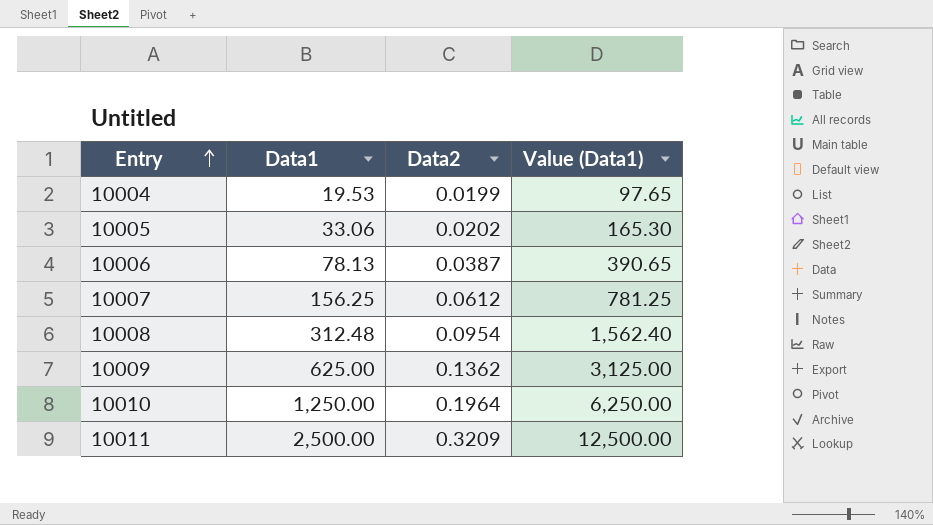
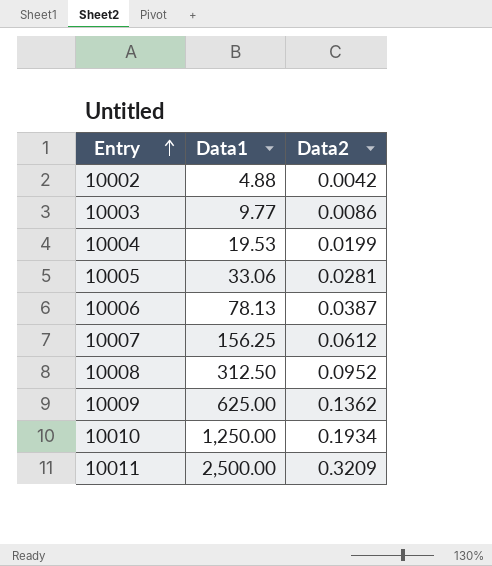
column Value (Data1) | formula: [Data1] * 5 -> none
row 10002: none -> 4.88 | 0.0042
row 10003: none -> 9.77 | 0.0086
10005 | Data2: 0.0202 -> 0.0281
10008 | Data1: 312.48 -> 312.50
10008 | Data2: 0.0954 -> 0.0952
10010 | Data2: 0.1964 -> 0.1934

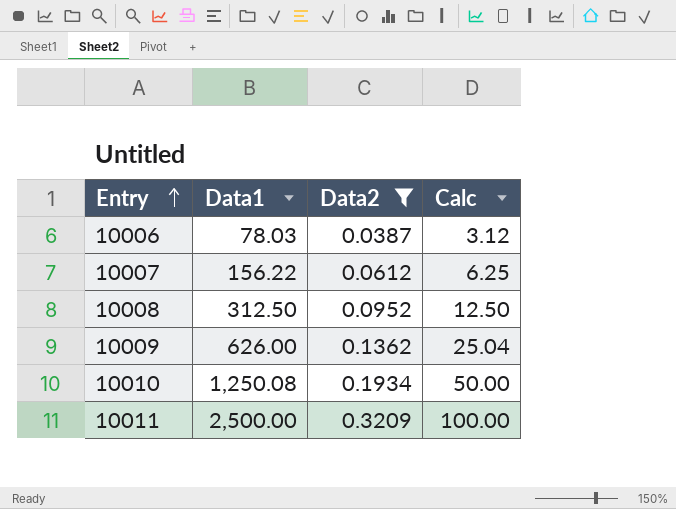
filter: none -> Data2 >= 0.0387
column Calc | formula: none -> [Data1] * 0.04
10006 | Data1: 78.13 -> 78.03
10007 | Data1: 156.25 -> 156.22
10009 | Data1: 625.00 -> 626.00
10010 | Data1: 1,250.00 -> 1,250.08

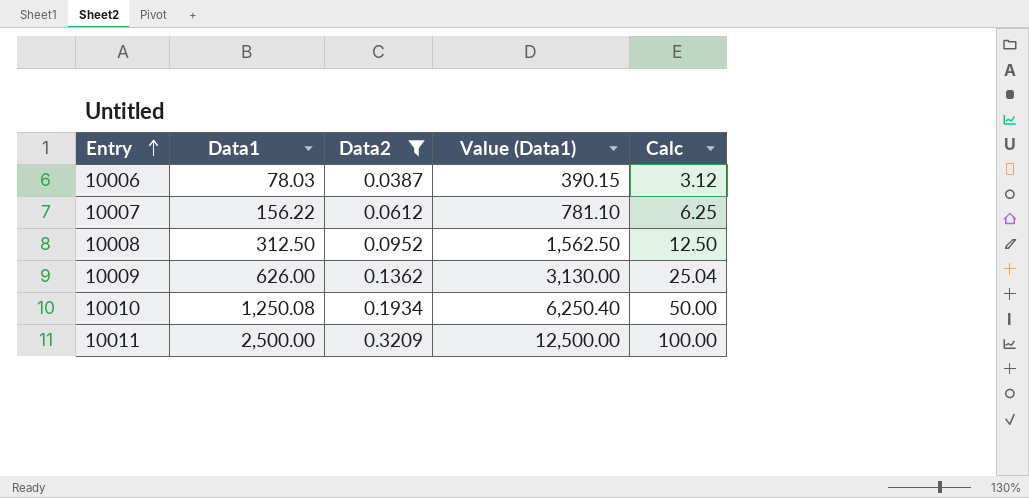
column Value (Data1) | formula: none -> [Data1] * 5

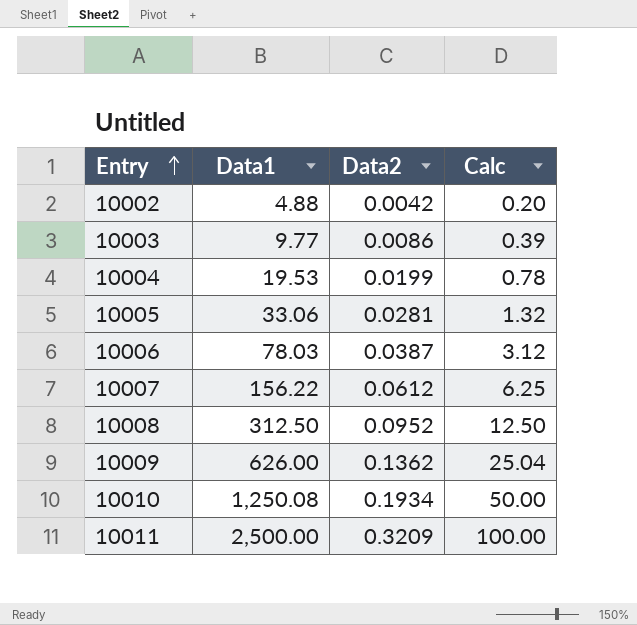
filter: Data2 >= 0.0387 -> none
column Value (Data1) | formula: [Data1] * 5 -> none

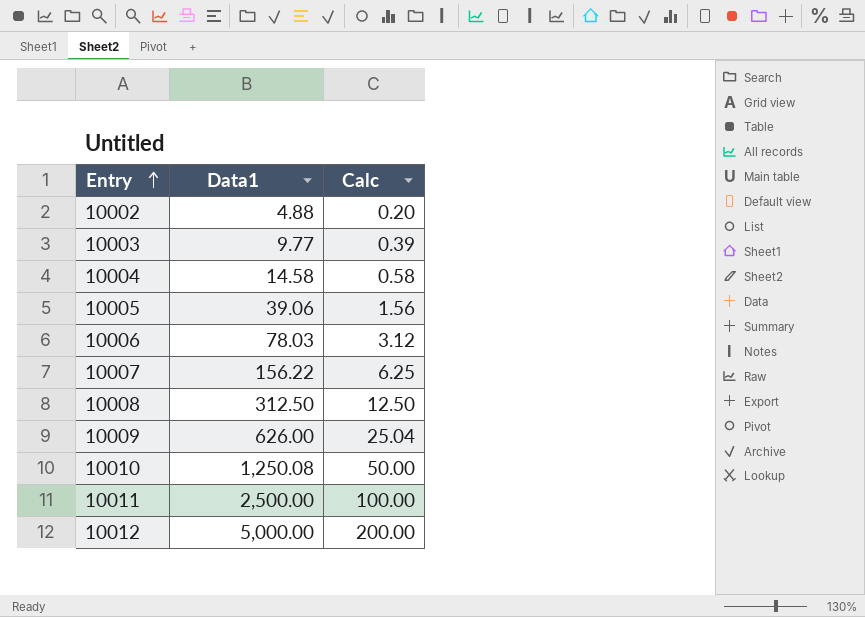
column Data2 | position: 3 -> none
10004 | Data1: 19.53 -> 14.58
10004 | Calc: 0.78 -> 0.58
10005 | Data1: 33.06 -> 39.06
10005 | Calc: 1.32 -> 1.56
row 10012: none -> 5,000.00 | 200.00

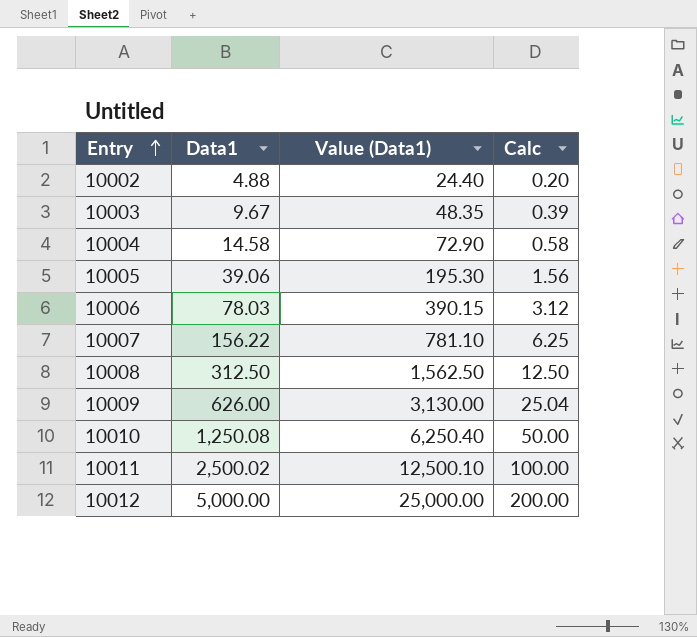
column Value (Data1) | formula: none -> [Data1] * 5
10003 | Data1: 9.77 -> 9.67
10011 | Data1: 2,500.00 -> 2,500.02

